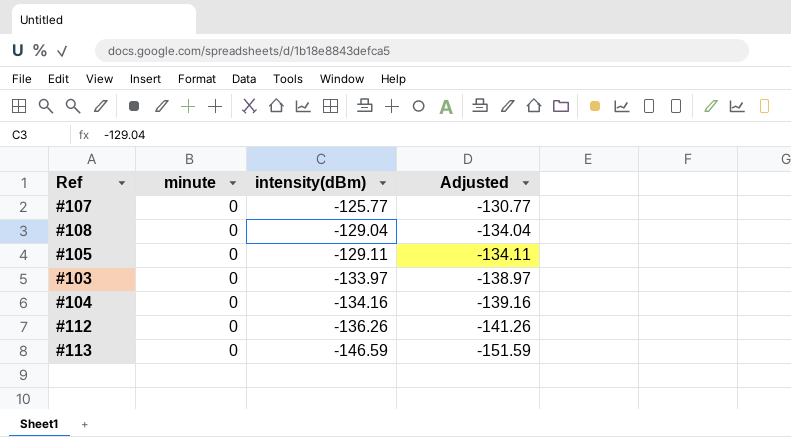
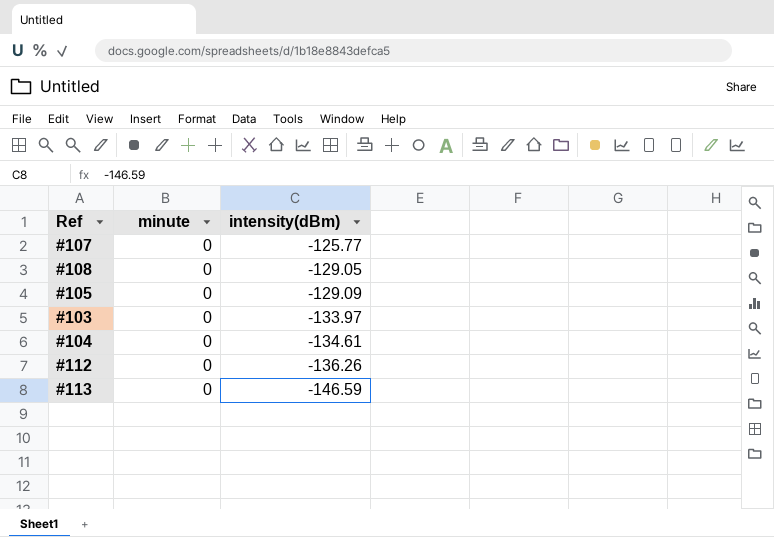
column Adjusted | formula: [intensity(dBm)] - 5 -> none
#108 | intensity(dBm): -129.04 -> -129.05
#105 | intensity(dBm): -129.11 -> -129.09
#104 | intensity(dBm): -134.16 -> -134.61

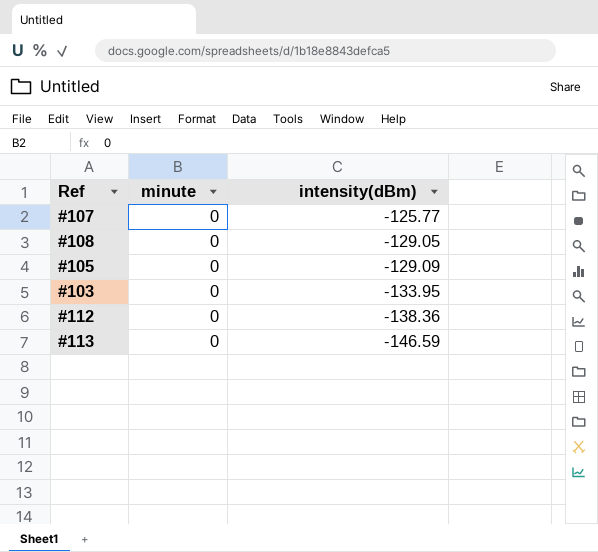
row #104: 0 | -134.61 -> none
#103 | intensity(dBm): -133.97 -> -133.95
#112 | intensity(dBm): -136.26 -> -138.36

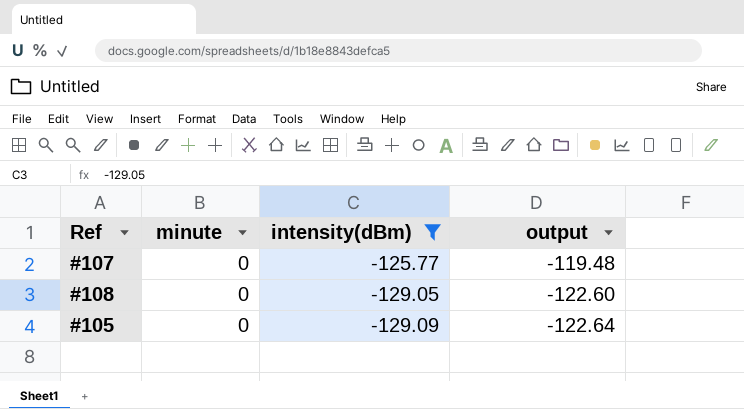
filter: none -> intensity(dBm) >= -129.09
column output | formula: none -> [intensity(dBm)] * 0.95

